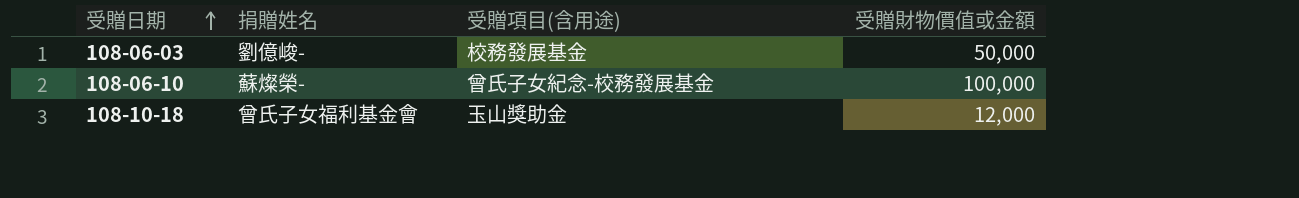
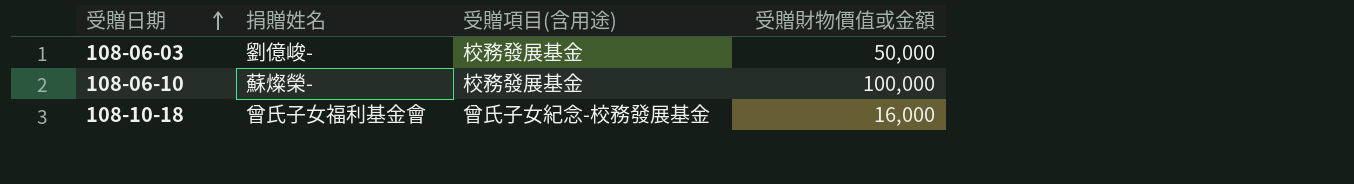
108-06-10 | 受贈項目(含用途): 曾氏子女紀念-校務發展基金 -> 校務發展基金
108-10-18 | 受贈項目(含用途): 玉山獎助金 -> 曾氏子女紀念-校務發展基金
108-10-18 | 受贈財物價值或金額: 12,000 -> 16,000

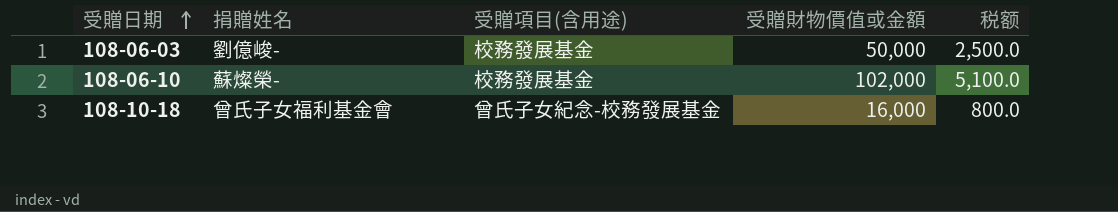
column 税额 | formula: none -> [受贈財物價值或金額] * 0.05
108-06-10 | 受贈財物價值或金額: 100,000 -> 102,000

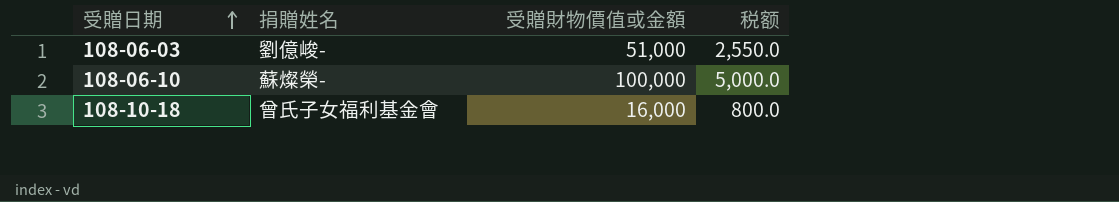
column 受贈項目(含用途) | position: 3 -> none
108-06-03 | 受贈財物價值或金額: 50,000 -> 51,000
108-06-03 | 税额: 2,500.0 -> 2,550.0
108-06-10 | 受贈財物價值或金額: 102,000 -> 100,000
108-06-10 | 税额: 5,100.0 -> 5,000.0

